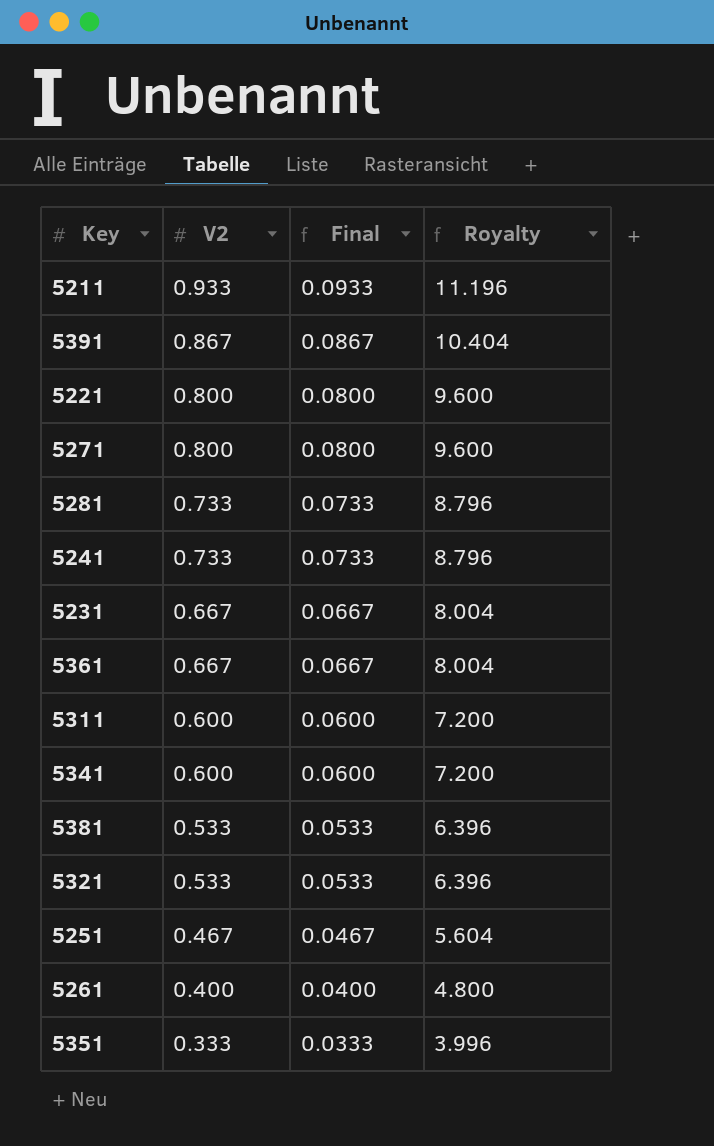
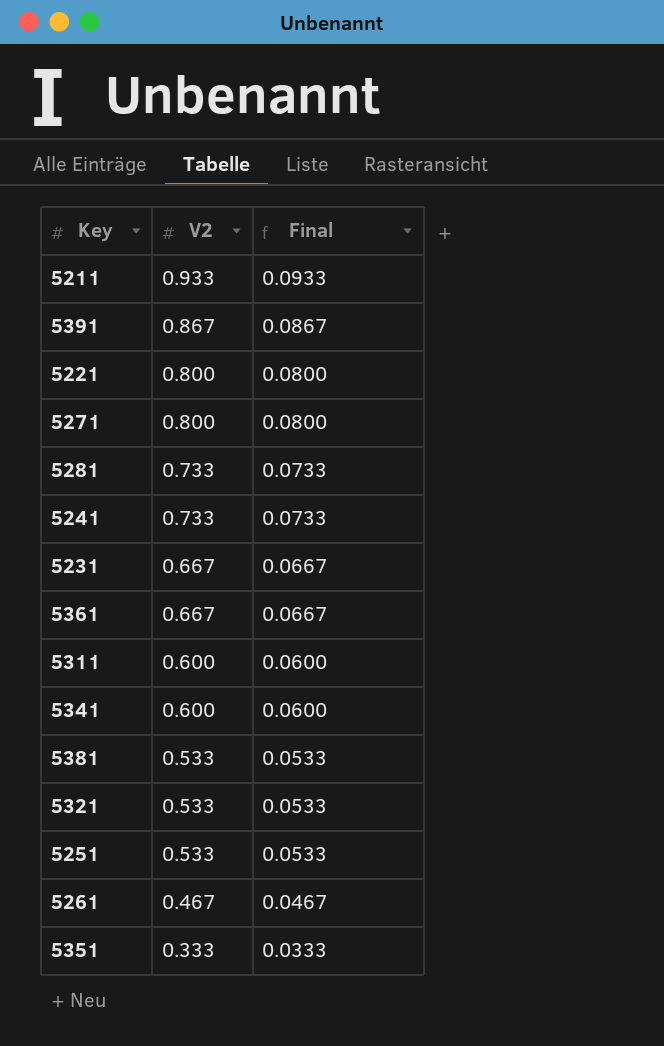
column Royalty | formula: [V2] * 12 -> none
5251 | V2: 0.467 -> 0.533
5251 | Final: 0.0467 -> 0.0533
5261 | V2: 0.400 -> 0.467
5261 | Final: 0.0400 -> 0.0467

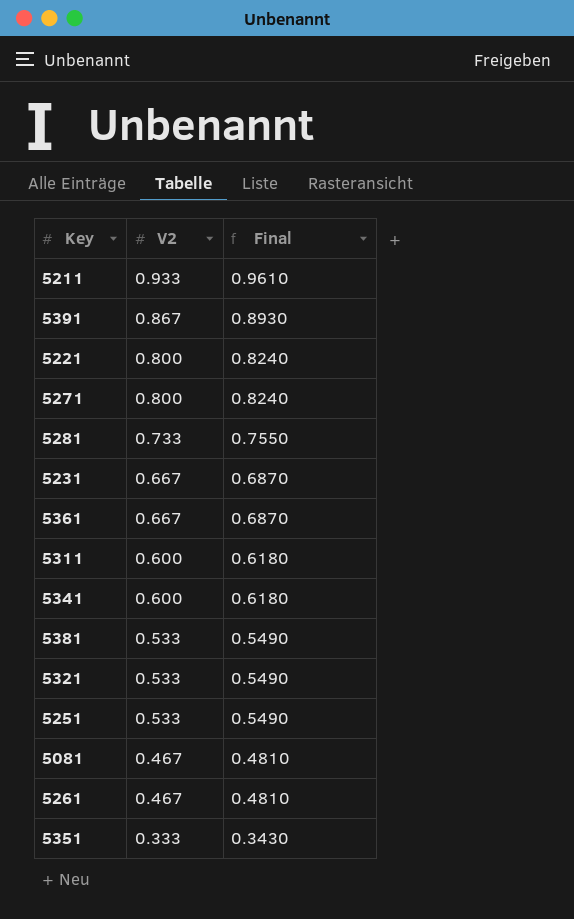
column Final | formula: [V2] * 0.1 -> [V2] * 1.03
row 5241: 0.733 | 0.0733 -> none
row 5081: none -> 0.467 | 0.4810

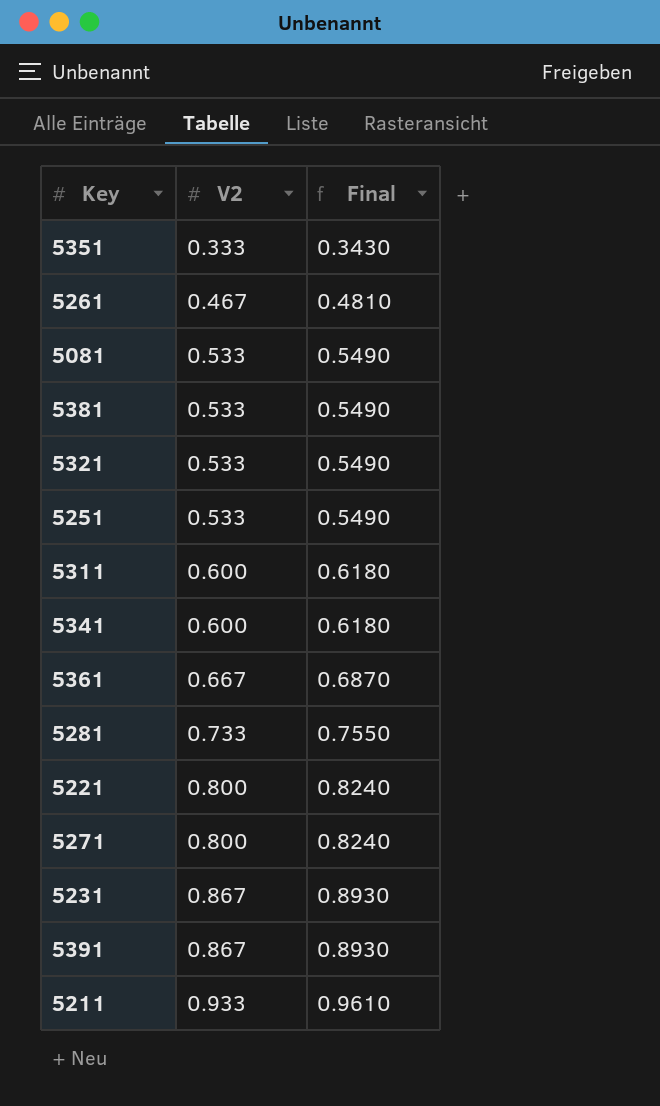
row order: V2 descending -> V2 ascending
5081 | V2: 0.467 -> 0.533
5081 | Final: 0.4810 -> 0.5490
5231 | V2: 0.667 -> 0.867
5231 | Final: 0.6870 -> 0.8930

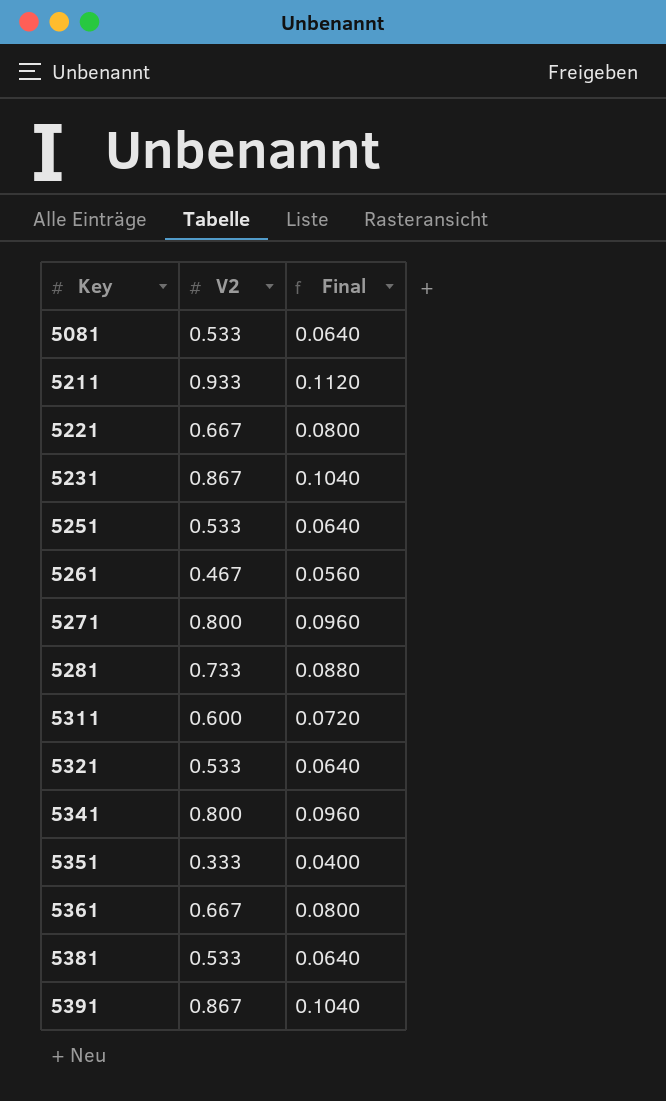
row order: V2 ascending -> Key ascending
column Final | formula: [V2] * 1.03 -> [V2] * 0.12
5221 | V2: 0.800 -> 0.667
5341 | V2: 0.600 -> 0.800

